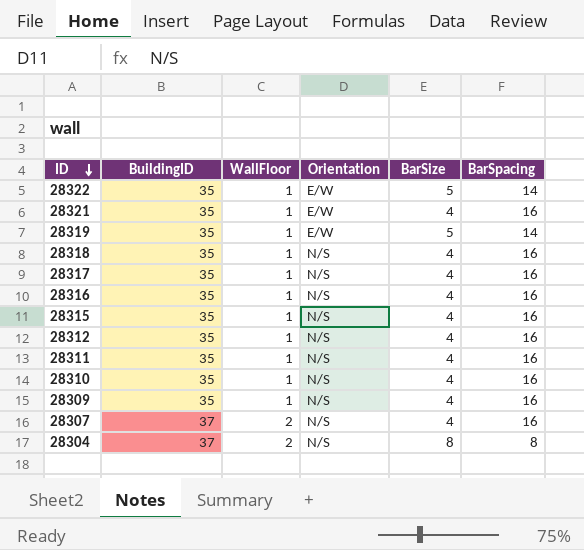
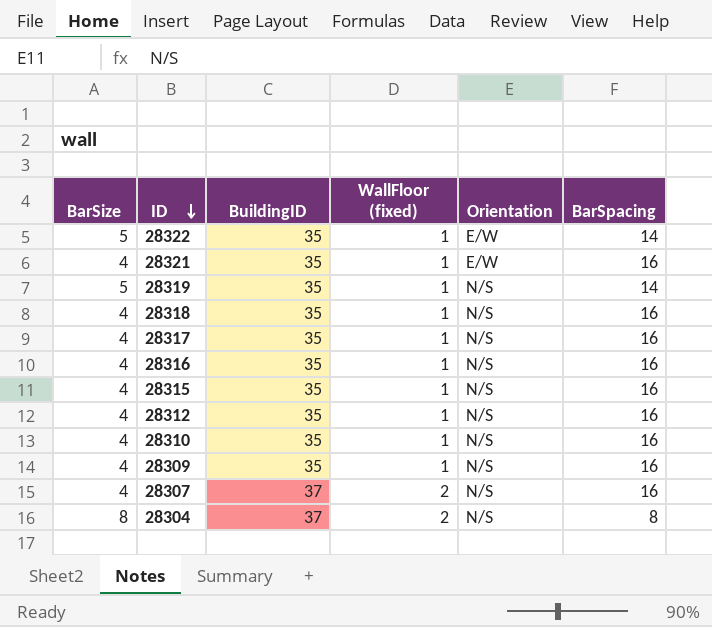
column BarSize | position: 5 -> 1
column name: WallFloor -> WallFloor (fixed)
row 28311: 35 | 1 | N/S | 4 | 16 -> none
28319 | Orientation: E/W -> N/S

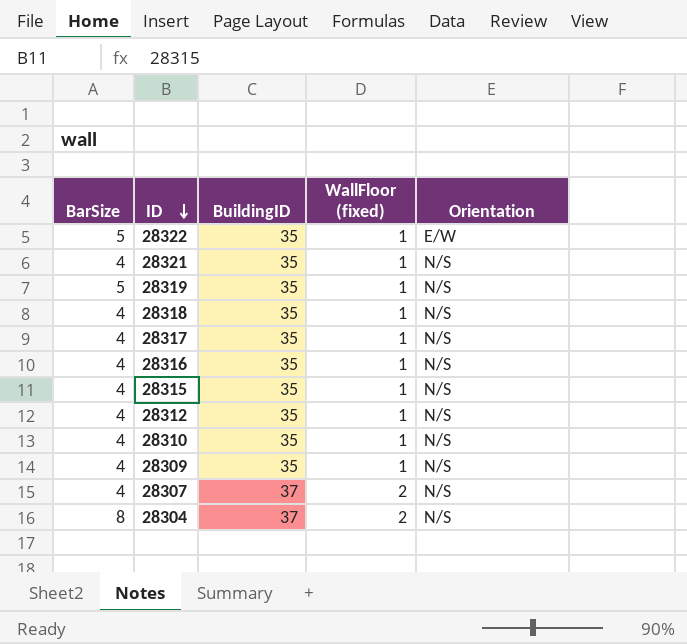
column BarSpacing | position: 6 -> none
28321 | Orientation: E/W -> N/S

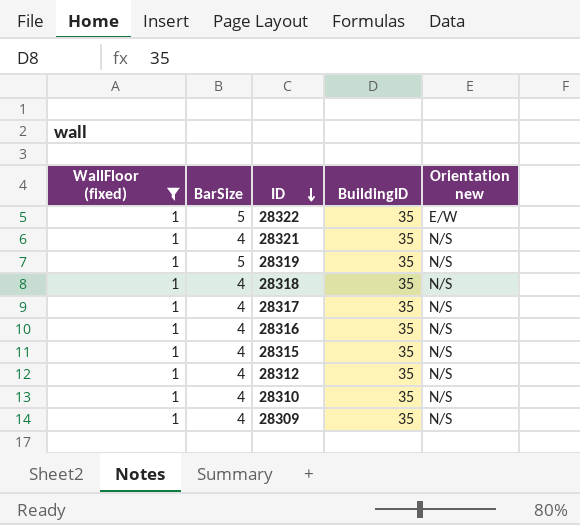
filter: none -> WallFloor (fixed) = 1
column WallFloor (fixed) | position: 4 -> 1
column name: Orientation -> Orientation new

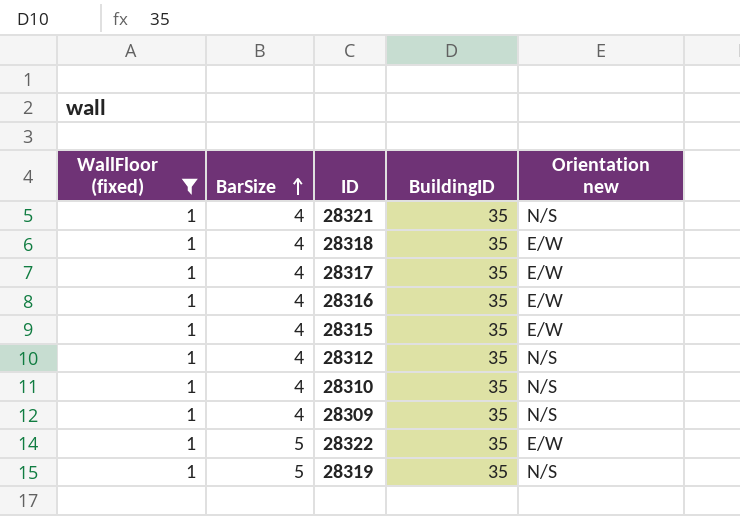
row order: ID descending -> BarSize ascending
28318 | Orientation new: N/S -> E/W
28317 | Orientation new: N/S -> E/W
28316 | Orientation new: N/S -> E/W
28315 | Orientation new: N/S -> E/W

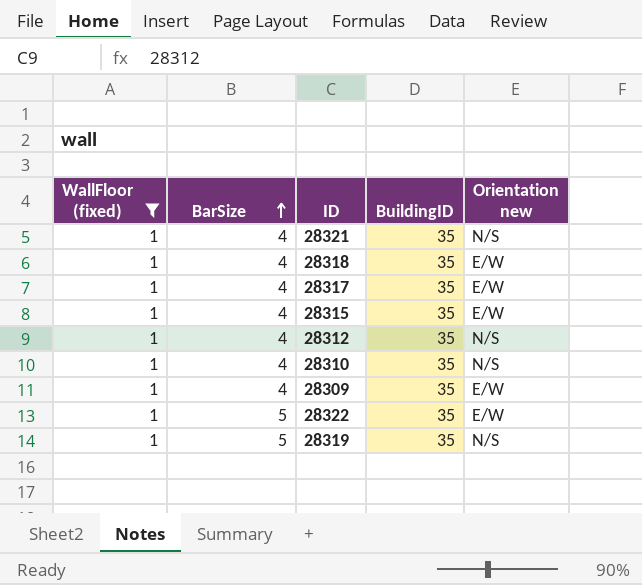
row 28316: 1 | 4 | 35 | E/W -> none
28309 | Orientation new: N/S -> E/W

